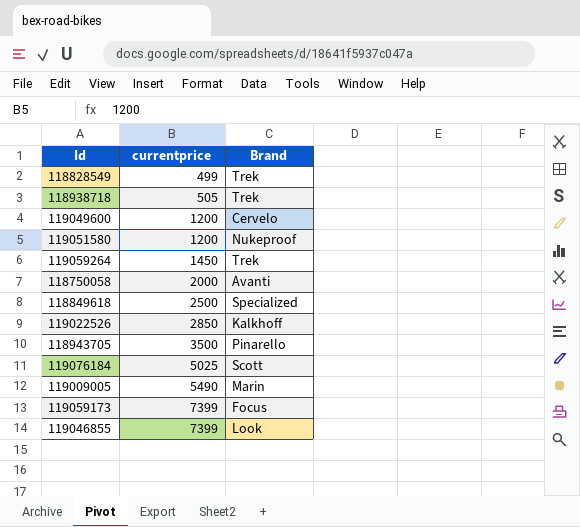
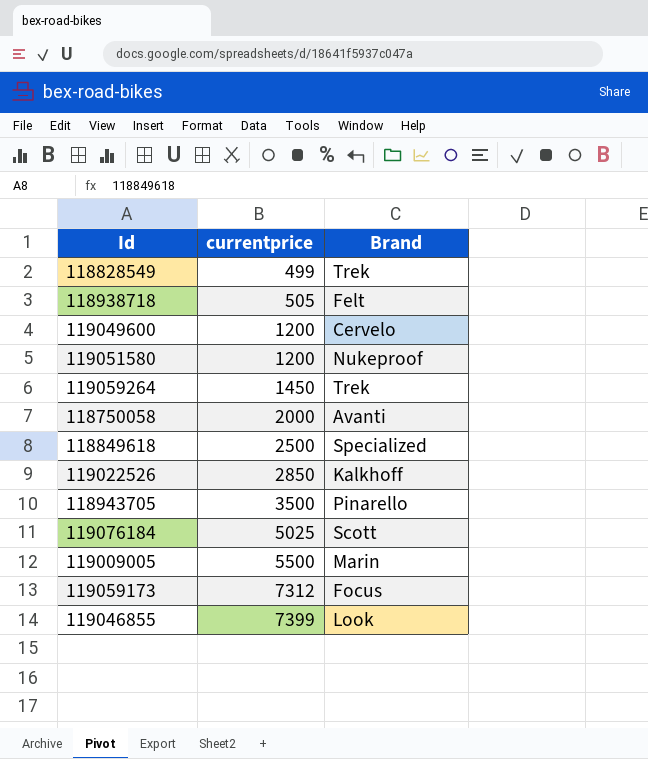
118938718 | Brand: Trek -> Felt
119009005 | currentprice: 5490 -> 5500
119059173 | currentprice: 7399 -> 7312

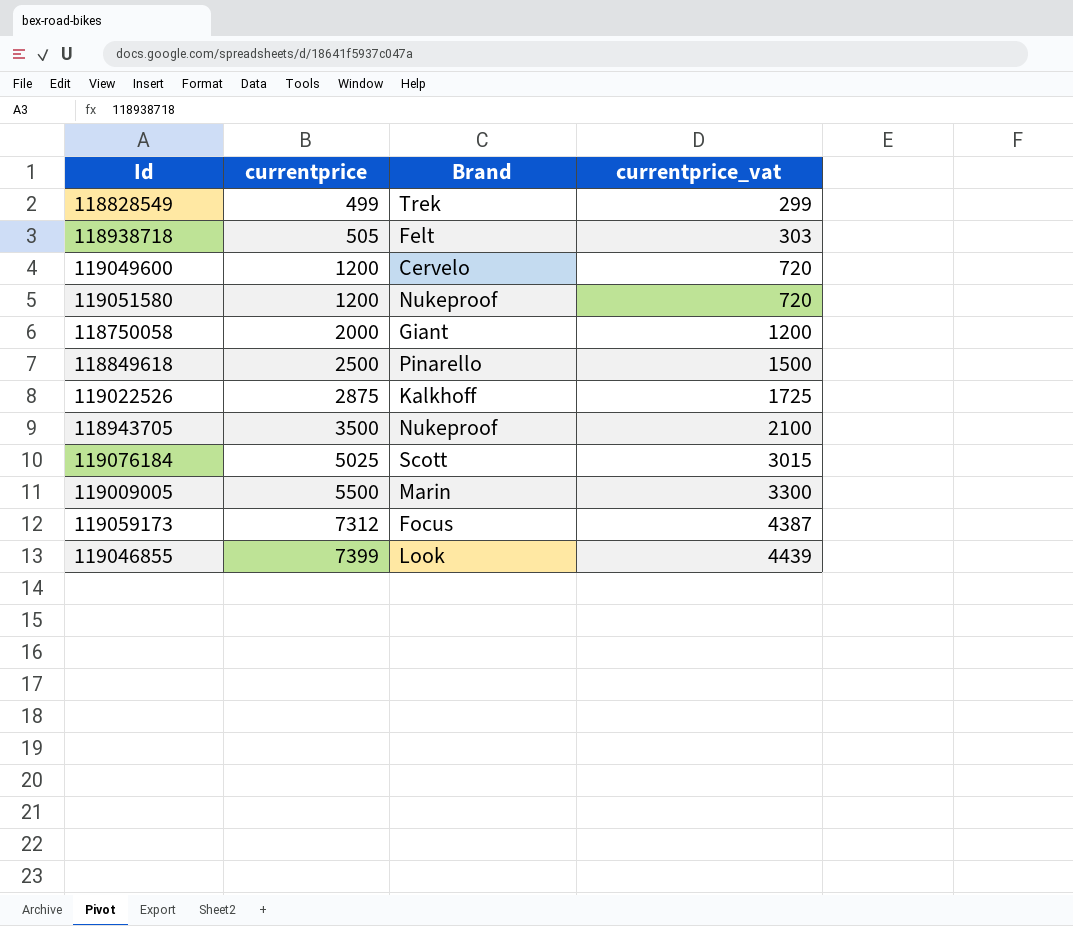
column currentprice_vat | formula: none -> [currentprice] * 0.6
row 119059264: 1450 | Trek -> none
118750058 | Brand: Avanti -> Giant
118849618 | Brand: Specialized -> Pinarello
119022526 | currentprice: 2850 -> 2875
118943705 | Brand: Pinarello -> Nukeproof

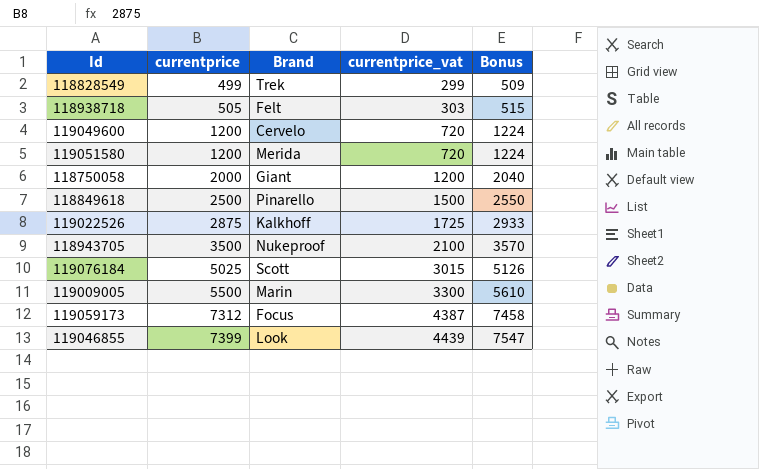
column Bonus | formula: none -> [currentprice] * 1.02
119051580 | Brand: Nukeproof -> Merida

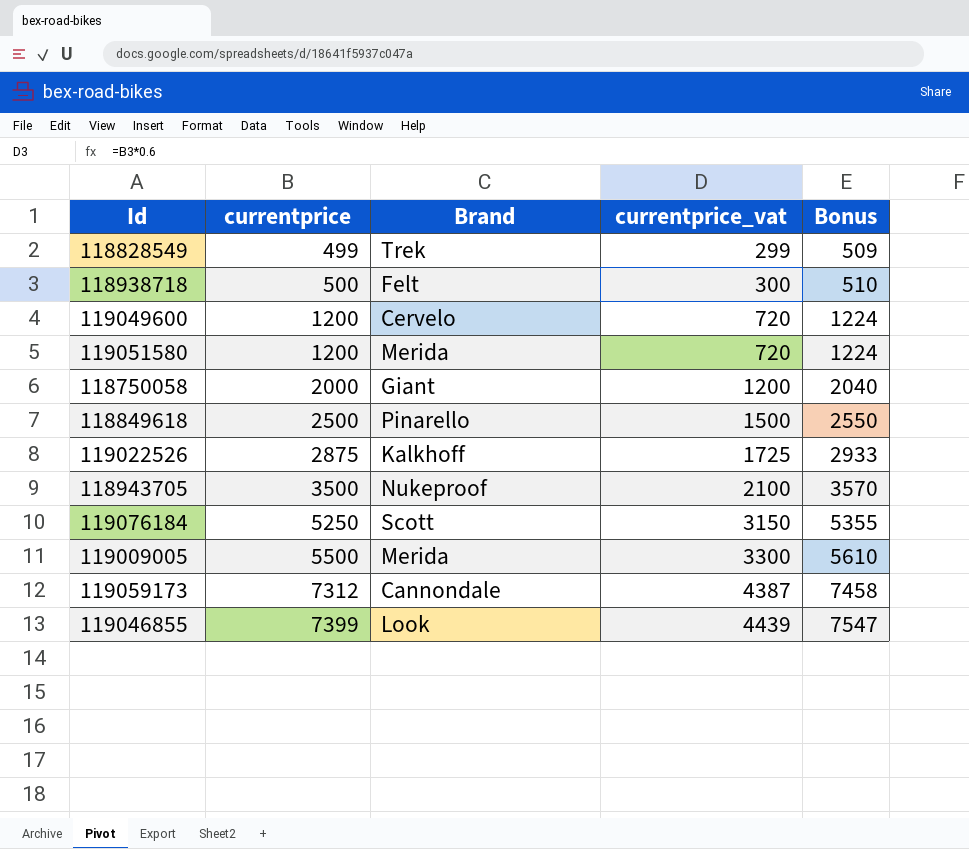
118938718 | currentprice: 505 -> 500
118938718 | currentprice_vat: 303 -> 300
118938718 | Bonus: 515 -> 510
119076184 | currentprice: 5025 -> 5250
119076184 | currentprice_vat: 3015 -> 3150
119076184 | Bonus: 5126 -> 5355
119009005 | Brand: Marin -> Merida
119059173 | Brand: Focus -> Cannondale

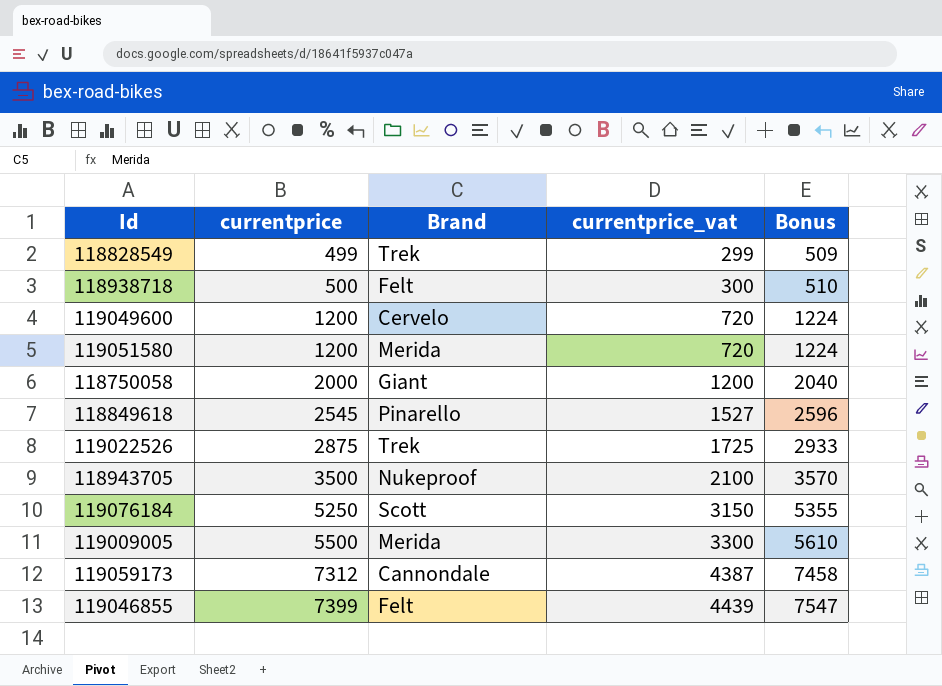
118849618 | currentprice: 2500 -> 2545
118849618 | currentprice_vat: 1500 -> 1527
118849618 | Bonus: 2550 -> 2596
119022526 | Brand: Kalkhoff -> Trek
119046855 | Brand: Look -> Felt

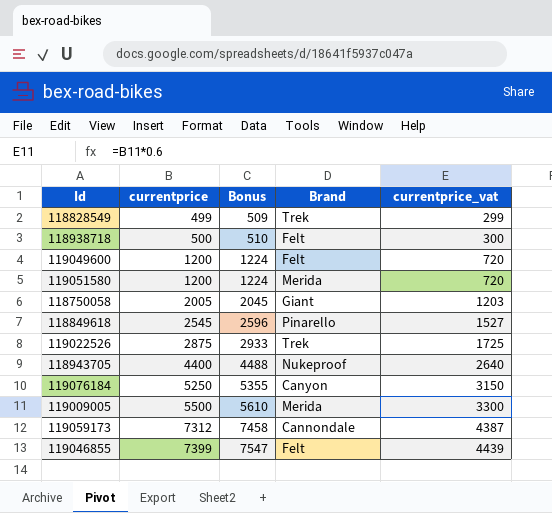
column Bonus | position: 5 -> 3
119049600 | Brand: Cervelo -> Felt
118750058 | currentprice: 2000 -> 2005
118750058 | Bonus: 2040 -> 2045
118750058 | currentprice_vat: 1200 -> 1203
118943705 | currentprice: 3500 -> 4400
118943705 | Bonus: 3570 -> 4488
118943705 | currentprice_vat: 2100 -> 2640
119076184 | Brand: Scott -> Canyon

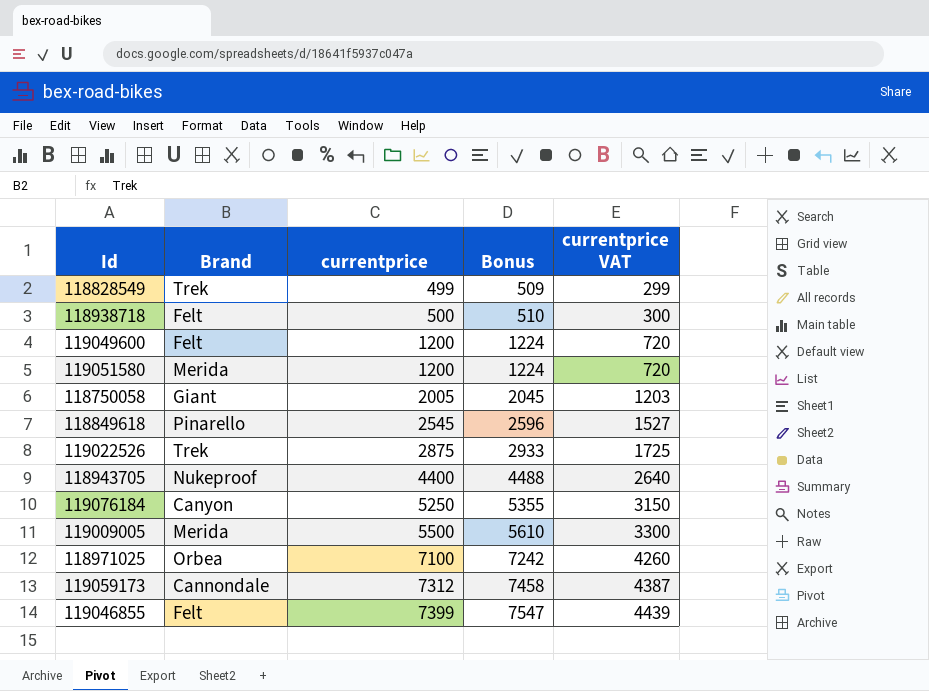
column Brand | position: 4 -> 2
column name: currentprice_vat -> currentprice VAT
row 118971025: none -> Orbea | 7100 | 7242 | 4260

